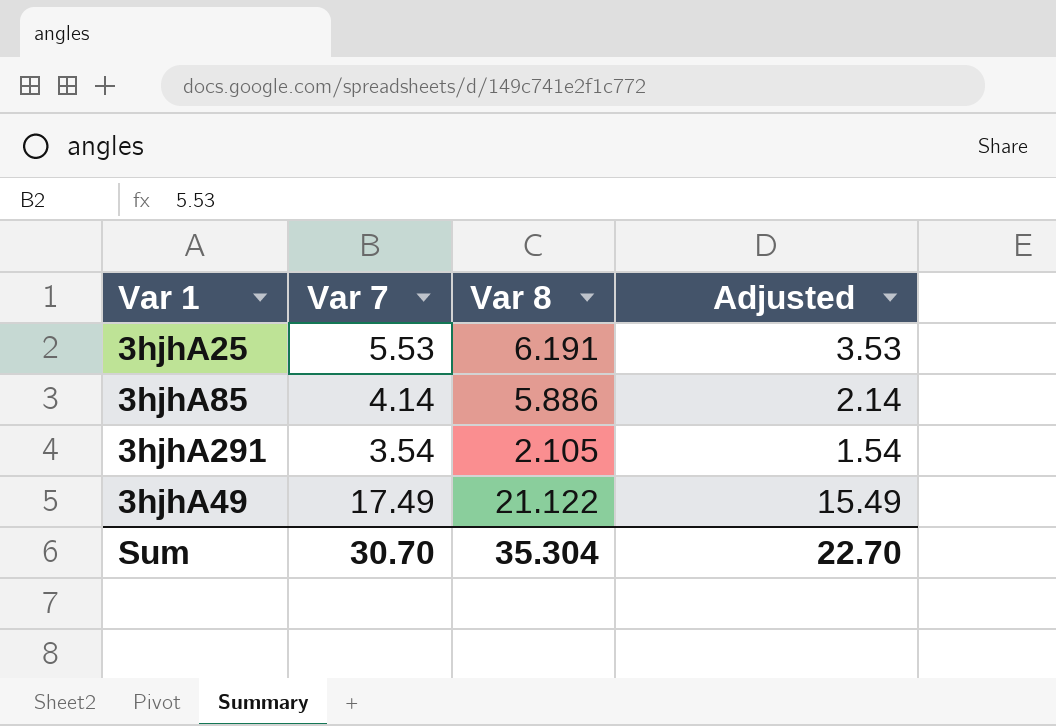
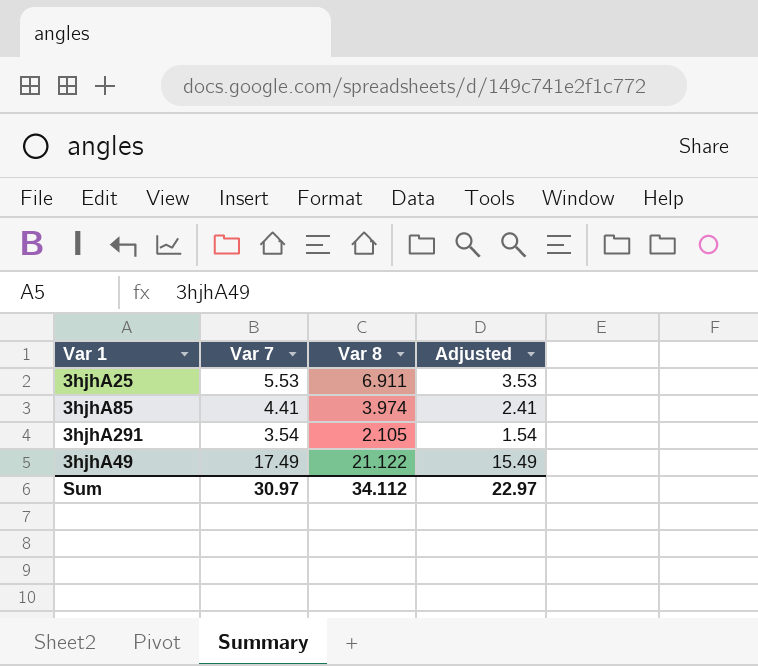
3hjhA25 | Var 8: 6.191 -> 6.911
3hjhA85 | Var 7: 4.14 -> 4.41
3hjhA85 | Var 8: 5.886 -> 3.974
3hjhA85 | Adjusted: 2.14 -> 2.41
Sum | Var 7: 30.70 -> 30.97
Sum | Var 8: 35.304 -> 34.112
Sum | Adjusted: 22.70 -> 22.97

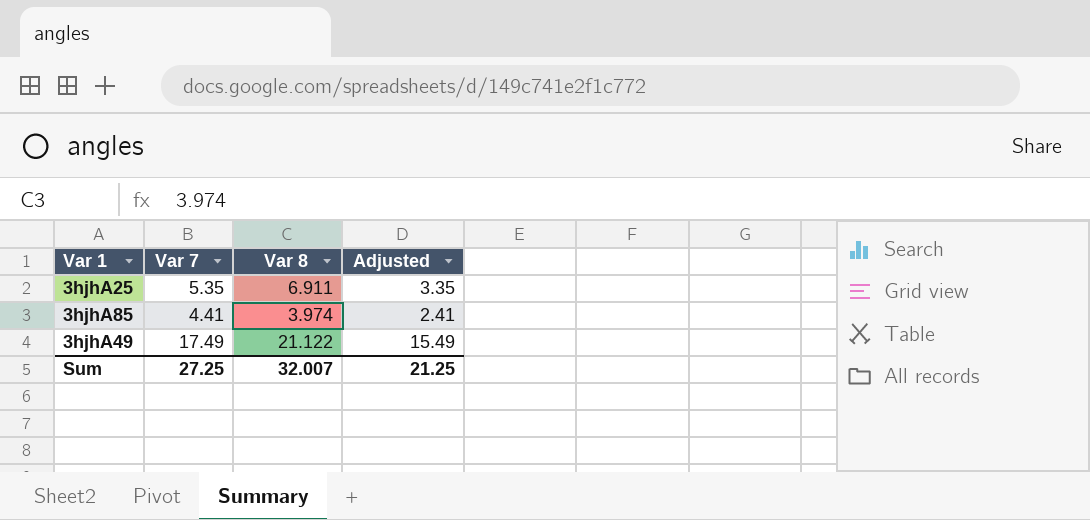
row 3hjhA291: 3.54 | 2.105 | 1.54 -> none
3hjhA25 | Var 7: 5.53 -> 5.35
3hjhA25 | Adjusted: 3.53 -> 3.35
Sum | Var 7: 30.97 -> 27.25
Sum | Var 8: 34.112 -> 32.007
Sum | Adjusted: 22.97 -> 21.25

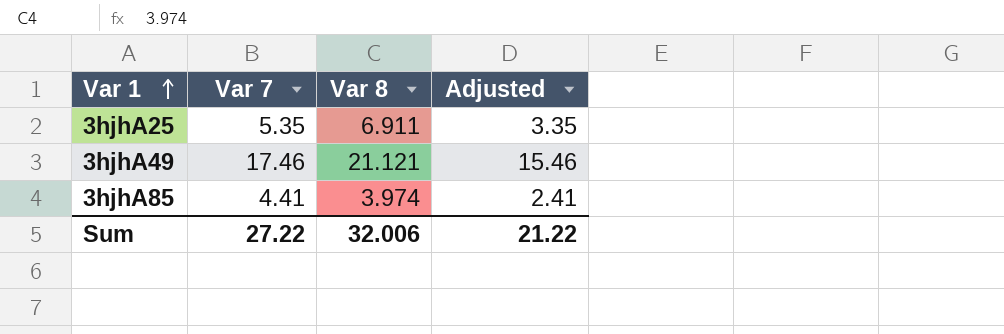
row order: none -> Var 1 ascending
3hjhA49 | Var 7: 17.49 -> 17.46
3hjhA49 | Var 8: 21.122 -> 21.121
3hjhA49 | Adjusted: 15.49 -> 15.46
Sum | Var 7: 27.25 -> 27.22
Sum | Var 8: 32.007 -> 32.006
Sum | Adjusted: 21.25 -> 21.22

